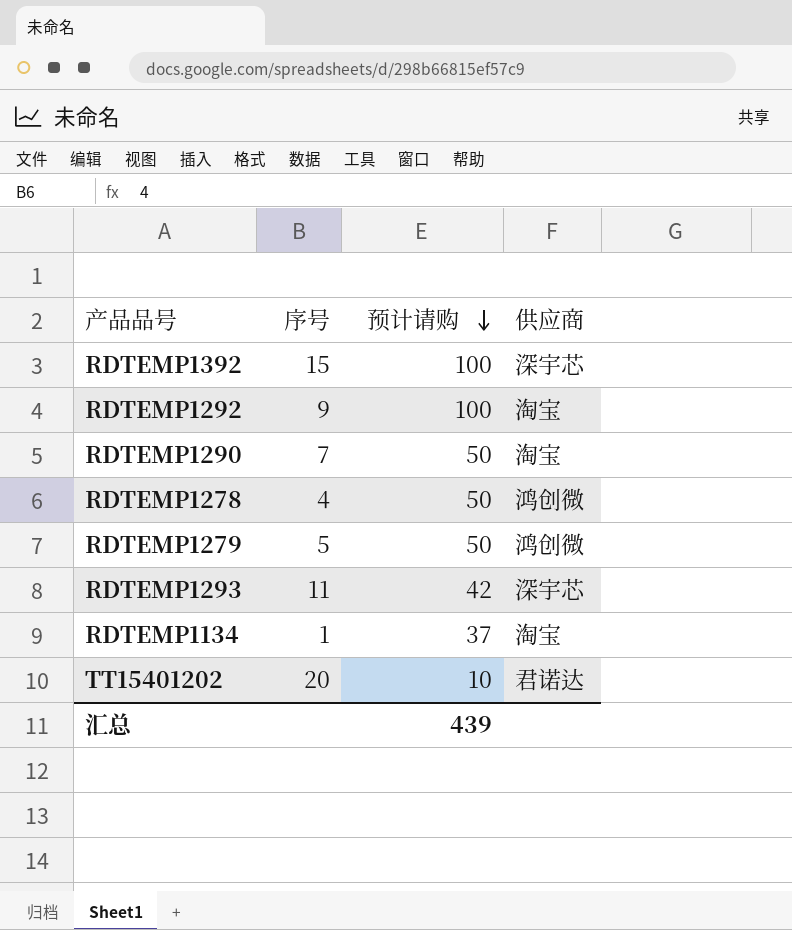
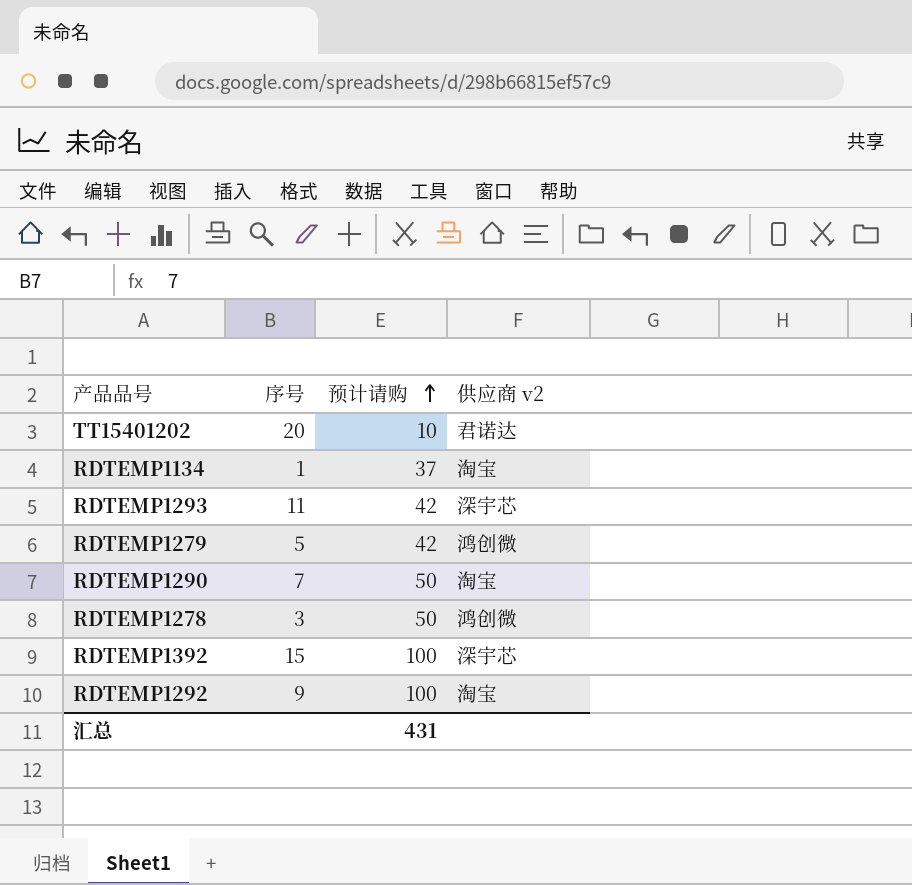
row order: 预计请购 descending -> 预计请购 ascending
column name: 供应商 -> 供应商 v2
RDTEMP1279 | 预计请购: 50 -> 42
RDTEMP1278 | 序号: 4 -> 3
汇总 | 预计请购: 439 -> 431

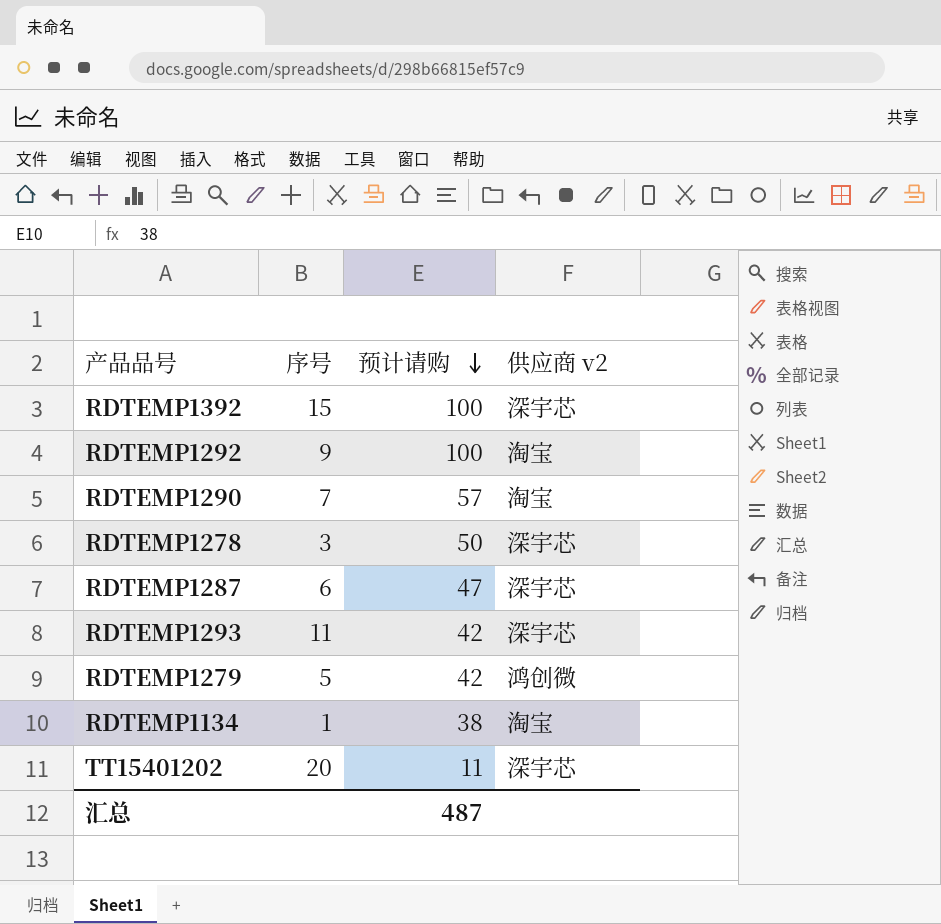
row order: 预计请购 ascending -> 预计请购 descending
RDTEMP1290 | 预计请购: 50 -> 57
RDTEMP1278 | 供应商 v2: 鸿创微 -> 深宇芯
row RDTEMP1287: none -> 6 | 47 | 深宇芯
RDTEMP1134 | 预计请购: 37 -> 38
TT15401202 | 预计请购: 10 -> 11
TT15401202 | 供应商 v2: 君诺达 -> 深宇芯
汇总 | 预计请购: 431 -> 487

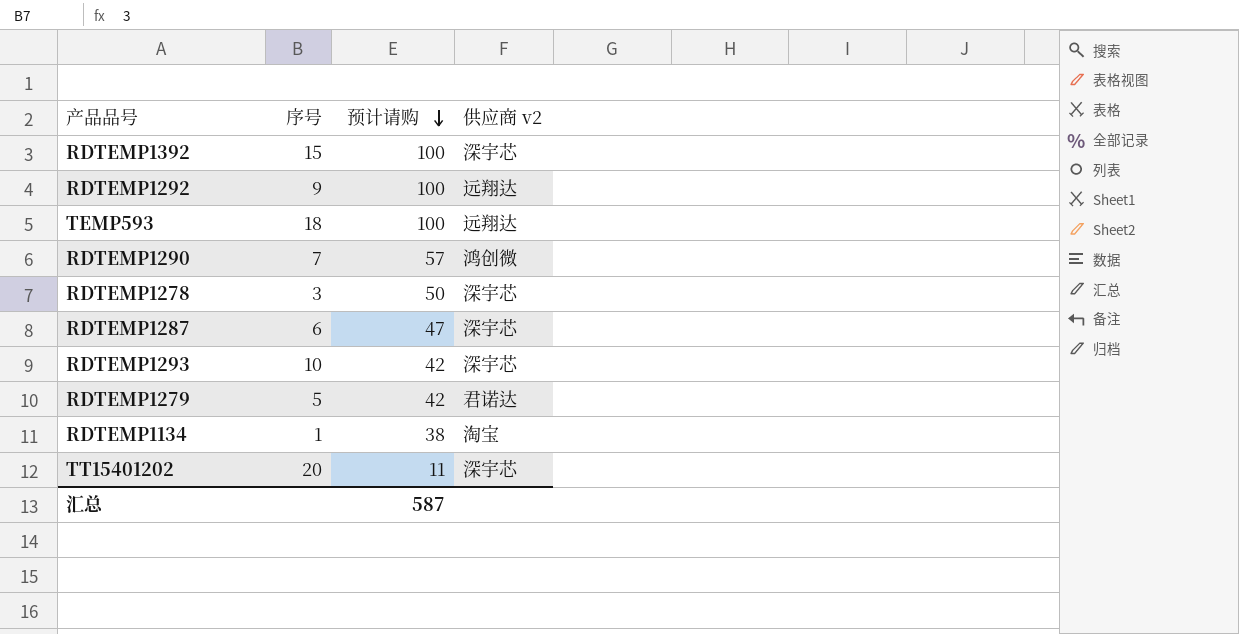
RDTEMP1292 | 供应商 v2: 淘宝 -> 远翔达
row TEMP593: none -> 18 | 100 | 远翔达
RDTEMP1290 | 供应商 v2: 淘宝 -> 鸿创微
RDTEMP1293 | 序号: 11 -> 10
RDTEMP1279 | 供应商 v2: 鸿创微 -> 君诺达
汇总 | 预计请购: 487 -> 587

